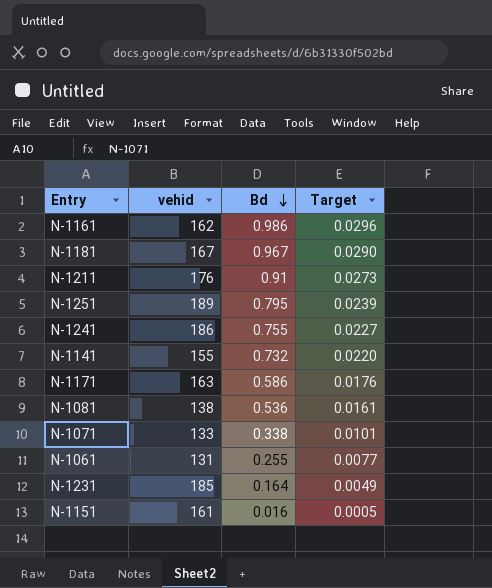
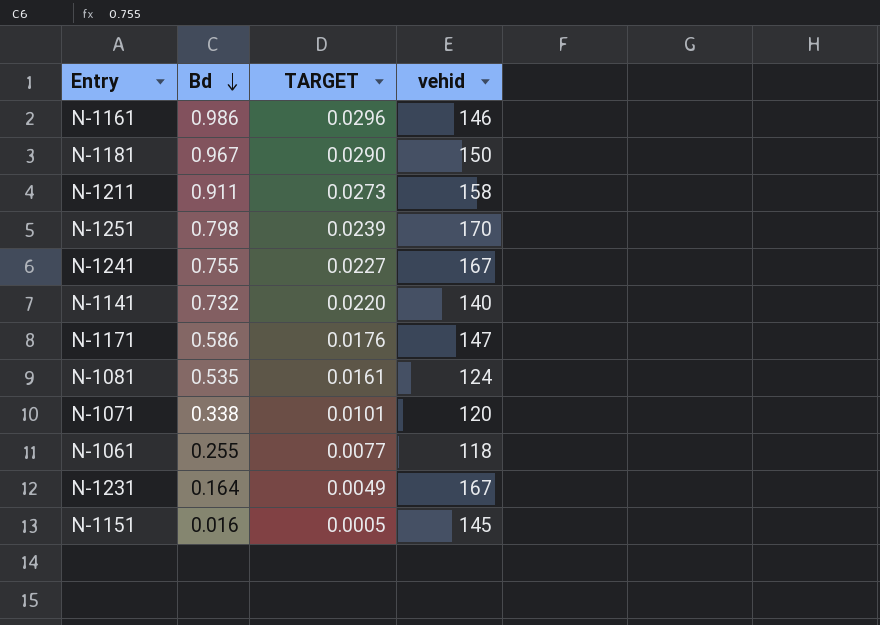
column name: Target -> TARGET
column vehid | position: 2 -> 4
N-1161 | vehid: 162 -> 146
N-1181 | vehid: 167 -> 150
N-1211 | Bd: 0.91 -> 0.911
N-1211 | vehid: 176 -> 158
N-1251 | Bd: 0.795 -> 0.798
N-1251 | vehid: 189 -> 170
N-1241 | vehid: 186 -> 167
N-1141 | vehid: 155 -> 140
N-1171 | vehid: 163 -> 147
N-1081 | Bd: 0.536 -> 0.535
N-1081 | vehid: 138 -> 124
N-1071 | vehid: 133 -> 120
N-1061 | vehid: 131 -> 118
N-1231 | vehid: 185 -> 167
N-1151 | vehid: 161 -> 145

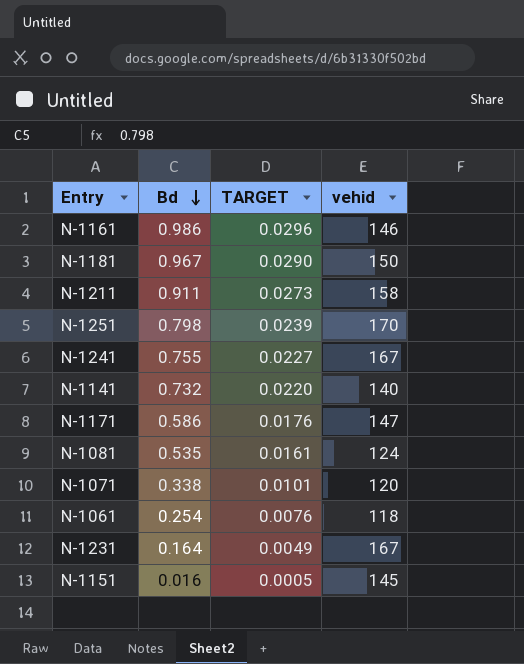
N-1061 | Bd: 0.255 -> 0.254
N-1061 | TARGET: 0.0077 -> 0.0076

